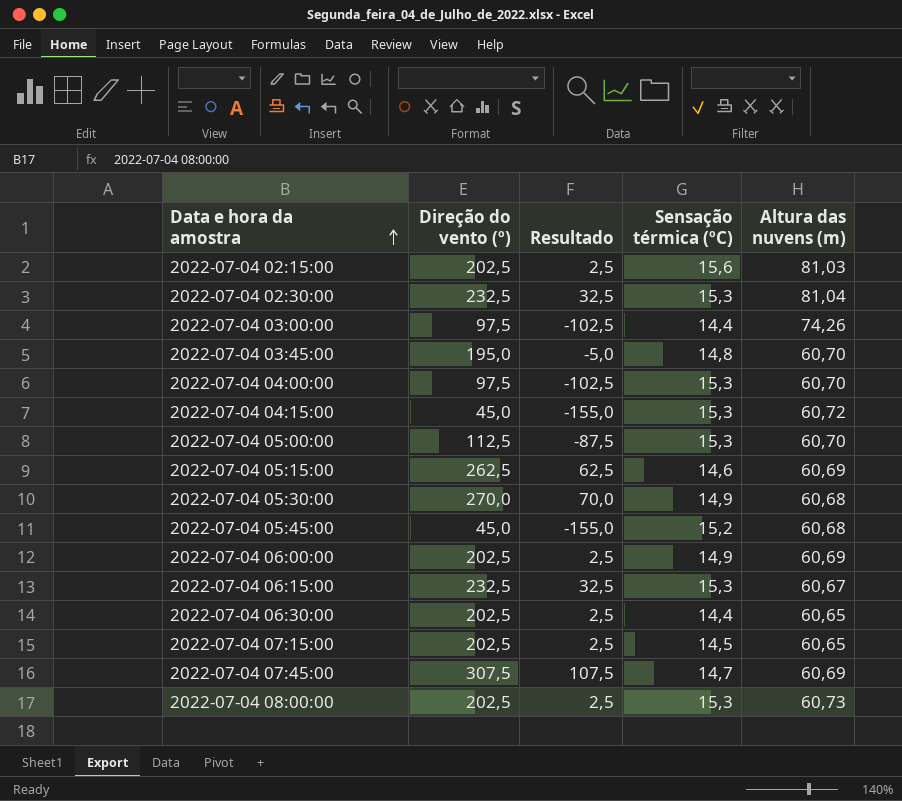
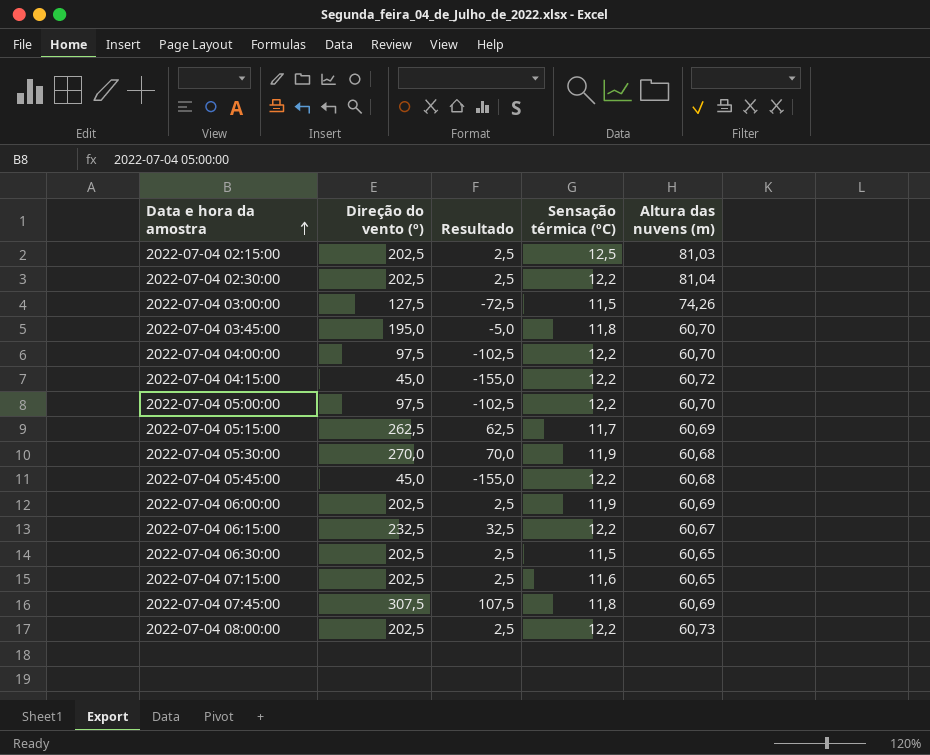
2022-07-04 02:15:00 | Sensação térmica (ºC): 15,6 -> 12,5
2022-07-04 02:30:00 | Direção do vento (º): 232,5 -> 202,5
2022-07-04 02:30:00 | Resultado: 32,5 -> 2,5
2022-07-04 02:30:00 | Sensação térmica (ºC): 15,3 -> 12,2
2022-07-04 03:00:00 | Direção do vento (º): 97,5 -> 127,5
2022-07-04 03:00:00 | Resultado: -102,5 -> -72,5
2022-07-04 03:00:00 | Sensação térmica (ºC): 14,4 -> 11,5
2022-07-04 03:45:00 | Sensação térmica (ºC): 14,8 -> 11,8
2022-07-04 04:00:00 | Sensação térmica (ºC): 15,3 -> 12,2
2022-07-04 04:15:00 | Sensação térmica (ºC): 15,3 -> 12,2
2022-07-04 05:00:00 | Direção do vento (º): 112,5 -> 97,5
2022-07-04 05:00:00 | Resultado: -87,5 -> -102,5
2022-07-04 05:00:00 | Sensação térmica (ºC): 15,3 -> 12,2
2022-07-04 05:15:00 | Sensação térmica (ºC): 14,6 -> 11,7
2022-07-04 05:30:00 | Sensação térmica (ºC): 14,9 -> 11,9
2022-07-04 05:45:00 | Sensação térmica (ºC): 15,2 -> 12,2
2022-07-04 06:00:00 | Sensação térmica (ºC): 14,9 -> 11,9
2022-07-04 06:15:00 | Sensação térmica (ºC): 15,3 -> 12,2
2022-07-04 06:30:00 | Sensação térmica (ºC): 14,4 -> 11,5
2022-07-04 07:15:00 | Sensação térmica (ºC): 14,5 -> 11,6
2022-07-04 07:45:00 | Sensação térmica (ºC): 14,7 -> 11,8
2022-07-04 08:00:00 | Sensação térmica (ºC): 15,3 -> 12,2

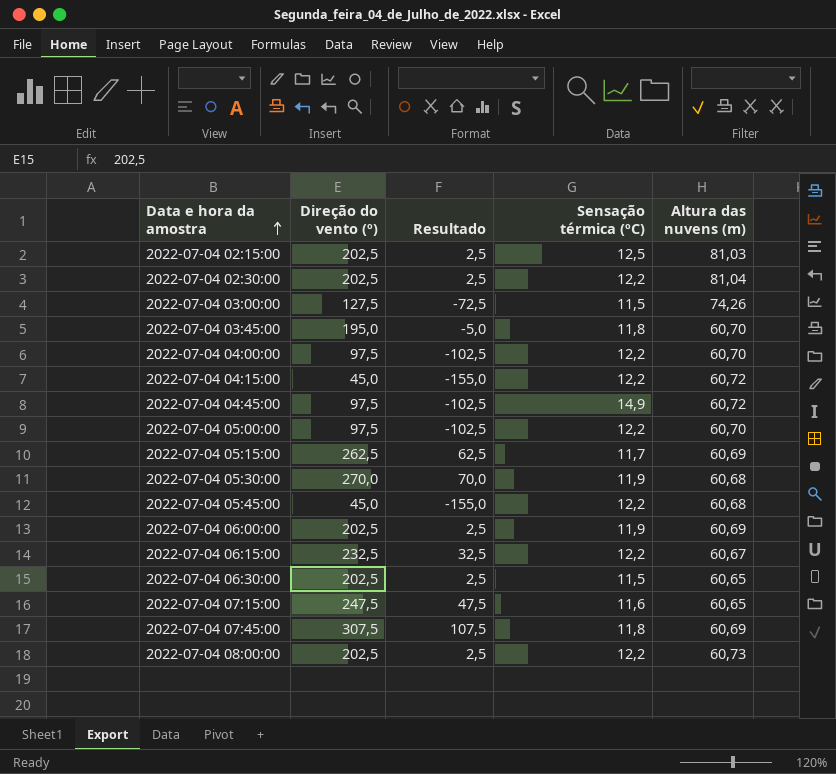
row 2022-07-04 04:45:00: none -> 97,5 | -102,5 | 14,9 | 60,72
2022-07-04 07:15:00 | Direção do vento (º): 202,5 -> 247,5
2022-07-04 07:15:00 | Resultado: 2,5 -> 47,5

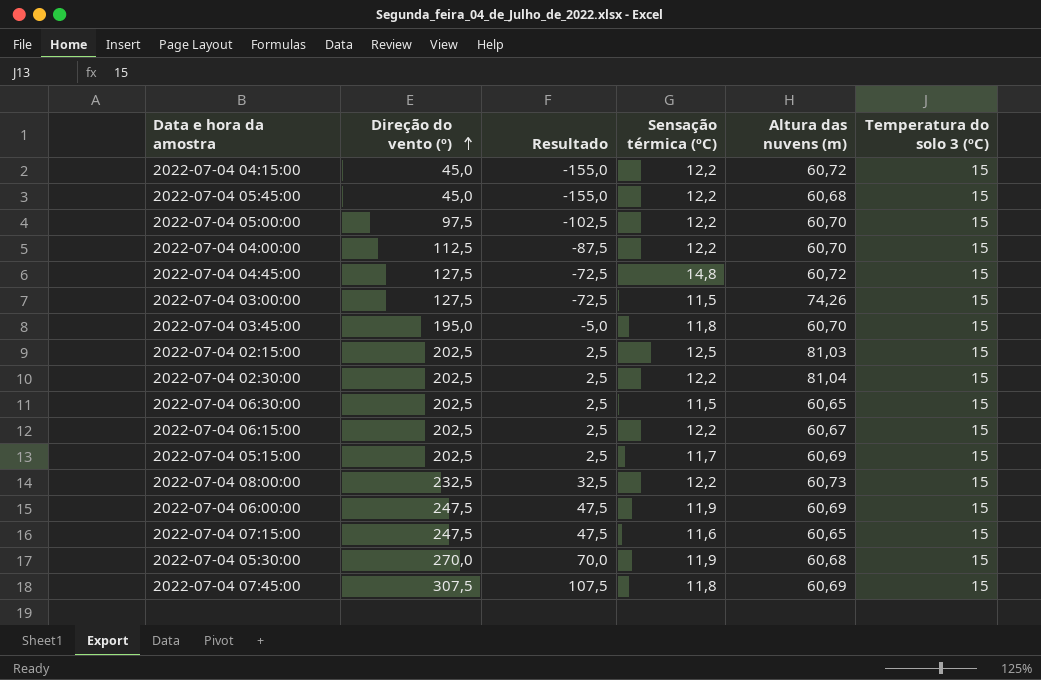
row order: Data e hora da amostra ascending -> Direção do vento (º) ascending
column Temperatura do solo 3 (ºC) | position: none -> 6
2022-07-04 04:00:00 | Direção do vento (º): 97,5 -> 112,5
2022-07-04 04:00:00 | Resultado: -102,5 -> -87,5
2022-07-04 04:45:00 | Direção do vento (º): 97,5 -> 127,5
2022-07-04 04:45:00 | Resultado: -102,5 -> -72,5
2022-07-04 04:45:00 | Sensação térmica (ºC): 14,9 -> 14,8
2022-07-04 06:15:00 | Direção do vento (º): 232,5 -> 202,5
2022-07-04 06:15:00 | Resultado: 32,5 -> 2,5
2022-07-04 05:15:00 | Direção do vento (º): 262,5 -> 202,5
2022-07-04 05:15:00 | Resultado: 62,5 -> 2,5
2022-07-04 08:00:00 | Direção do vento (º): 202,5 -> 232,5
2022-07-04 08:00:00 | Resultado: 2,5 -> 32,5
2022-07-04 06:00:00 | Direção do vento (º): 202,5 -> 247,5
2022-07-04 06:00:00 | Resultado: 2,5 -> 47,5

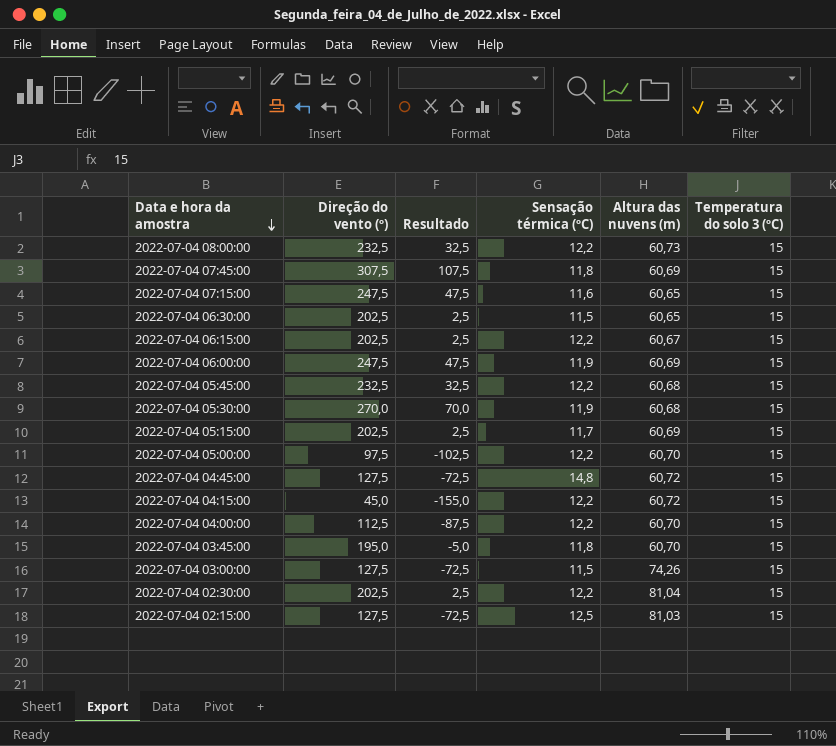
row order: Direção do vento (º) ascending -> Data e hora da amostra descending
2022-07-04 05:45:00 | Direção do vento (º): 45,0 -> 232,5
2022-07-04 05:45:00 | Resultado: -155,0 -> 32,5
2022-07-04 02:15:00 | Direção do vento (º): 202,5 -> 127,5
2022-07-04 02:15:00 | Resultado: 2,5 -> -72,5

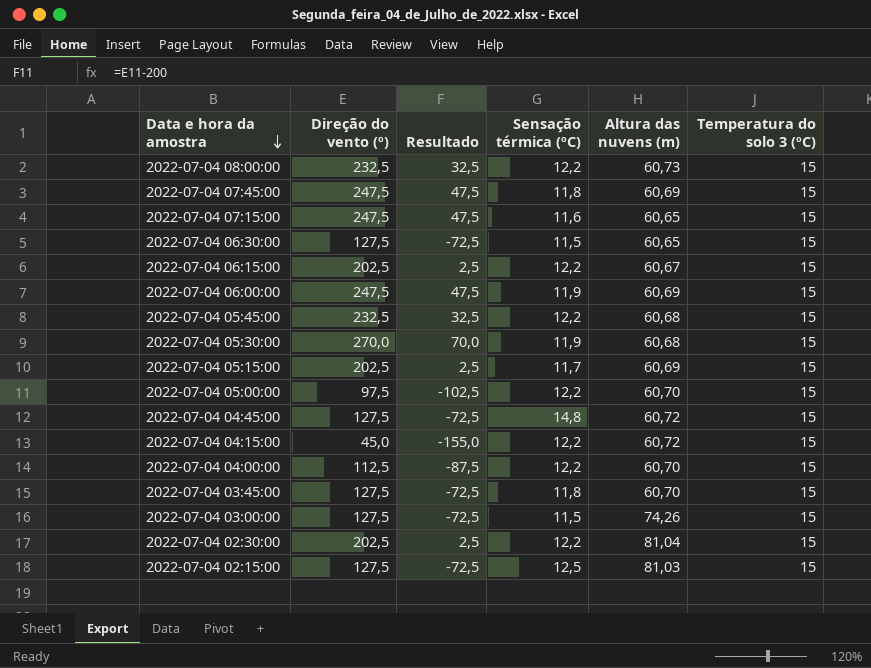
2022-07-04 07:45:00 | Direção do vento (º): 307,5 -> 247,5
2022-07-04 07:45:00 | Resultado: 107,5 -> 47,5
2022-07-04 06:30:00 | Direção do vento (º): 202,5 -> 127,5
2022-07-04 06:30:00 | Resultado: 2,5 -> -72,5
2022-07-04 03:45:00 | Direção do vento (º): 195,0 -> 127,5
2022-07-04 03:45:00 | Resultado: -5,0 -> -72,5

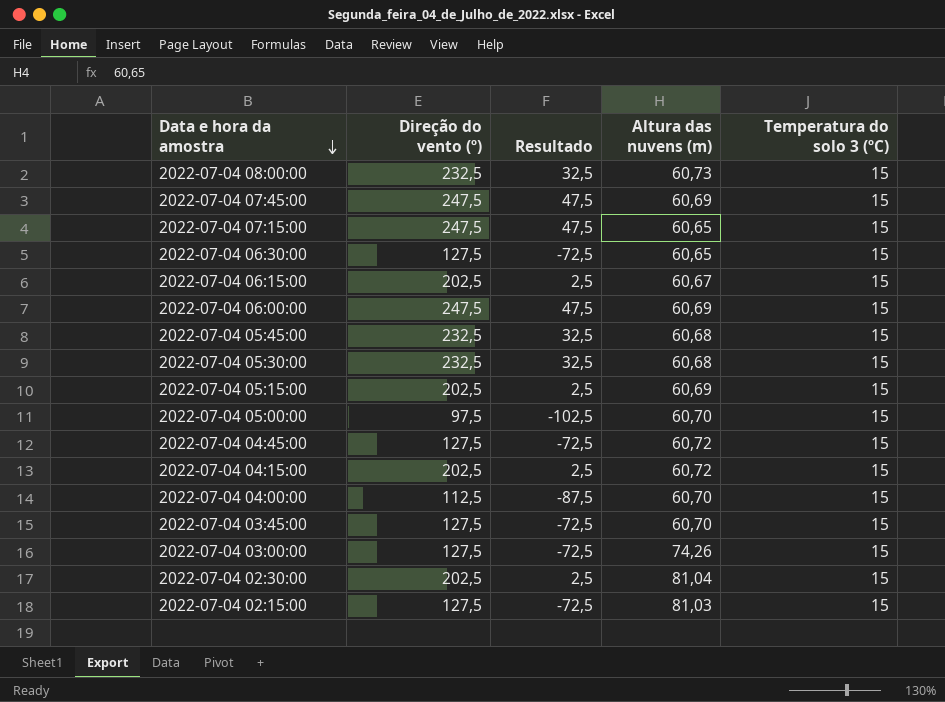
column Sensação térmica (ºC) | position: 4 -> none
2022-07-04 05:30:00 | Direção do vento (º): 270,0 -> 232,5
2022-07-04 05:30:00 | Resultado: 70,0 -> 32,5
2022-07-04 04:15:00 | Direção do vento (º): 45,0 -> 202,5
2022-07-04 04:15:00 | Resultado: -155,0 -> 2,5

